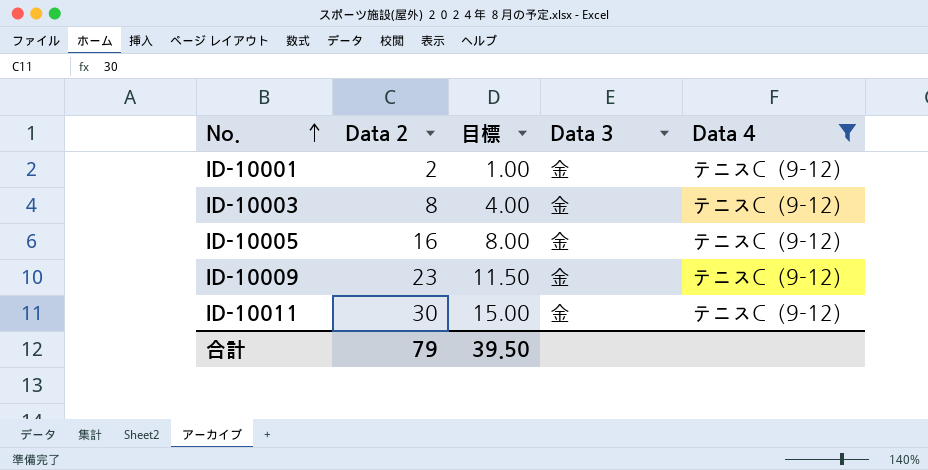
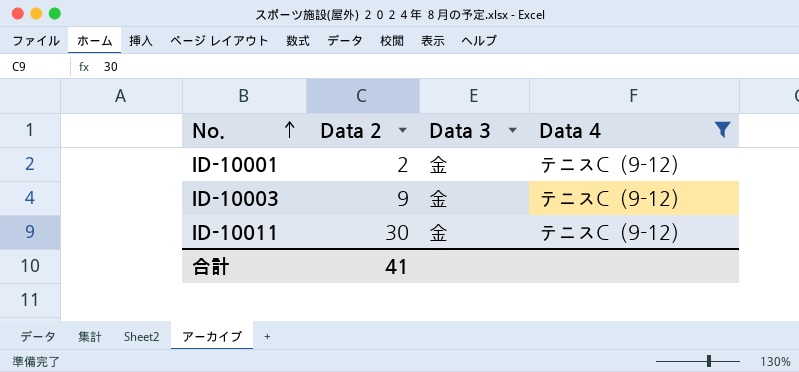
column 目標 | formula: [Data 2] * 0.5 -> none
row ID-10005: 16 | 8.00 | 金 | テニスC（9-12） -> none
row ID-10009: 23 | 11.50 | 金 | テニスC（9-12） -> none
ID-10003 | Data 2: 8 -> 9
合計 | Data 2: 79 -> 41

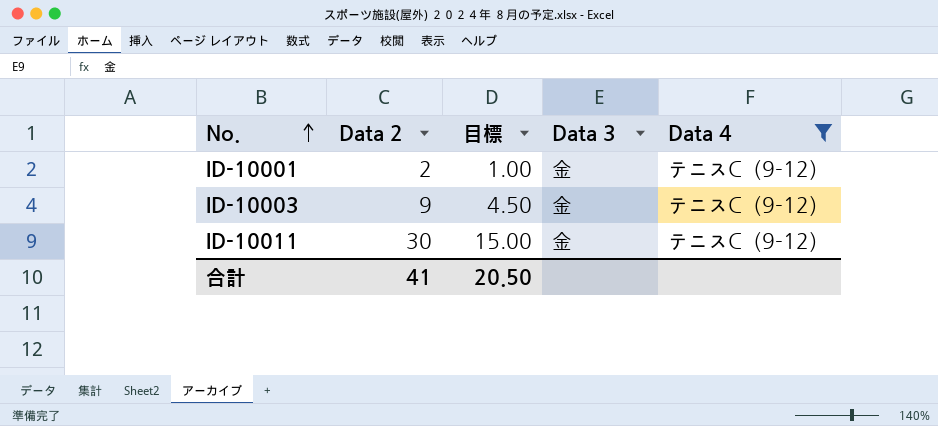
column 目標 | formula: none -> [Data 2] * 0.5

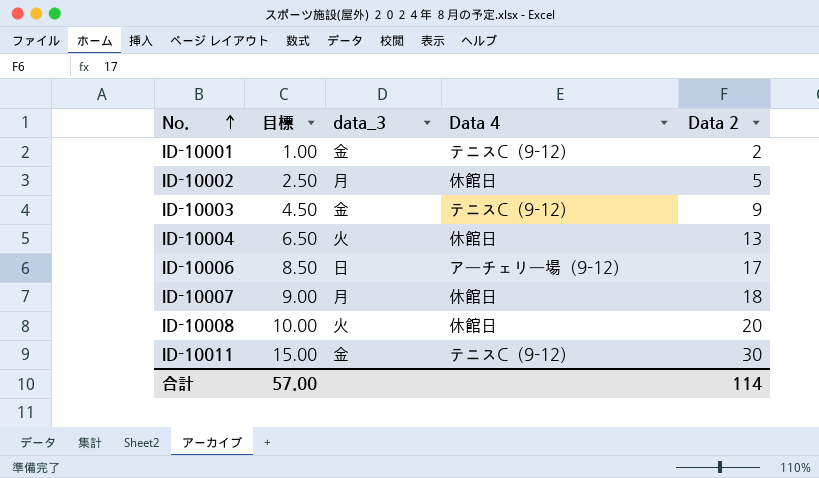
filter: Data 4 = テニスC（9-12） -> none
column name: Data 3 -> data_3
column Data 2 | position: 2 -> 5
合計 | 目標: 20.50 -> 57.00
合計 | Data 2: 41 -> 114

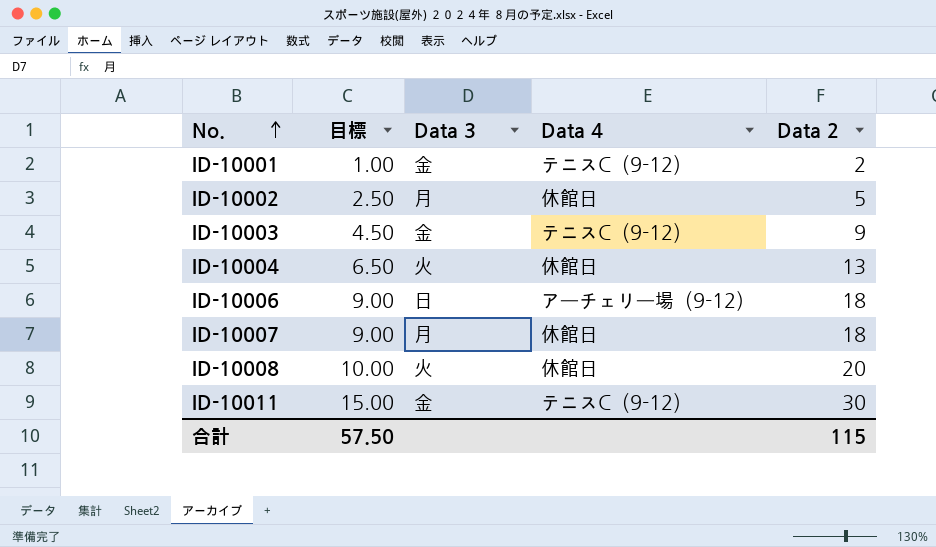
column name: data_3 -> Data 3
ID-10006 | 目標: 8.50 -> 9.00
ID-10006 | Data 2: 17 -> 18
合計 | 目標: 57.00 -> 57.50
合計 | Data 2: 114 -> 115

